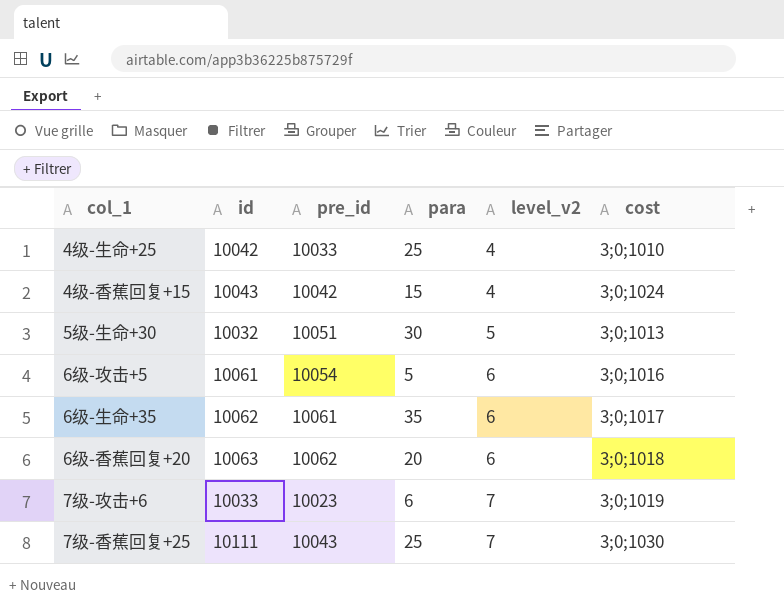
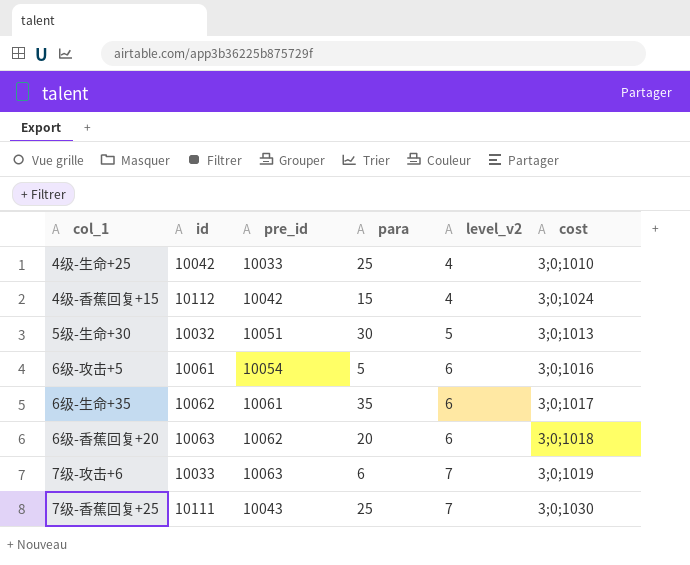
4级-香蕉回复+15 | id: 10043 -> 10112
7级-攻击+6 | pre_id: 10023 -> 10063

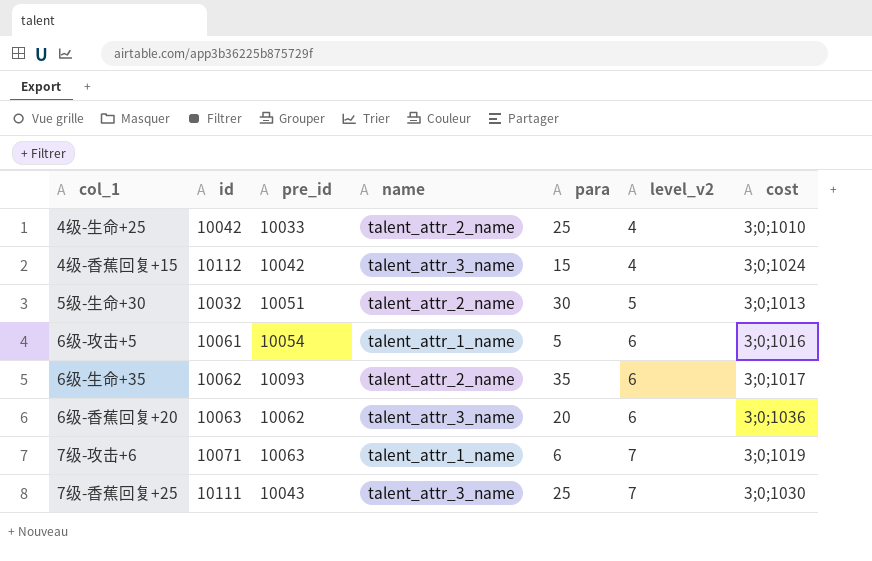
column name | position: none -> 4
6级-生命+35 | pre_id: 10061 -> 10093
6级-香蕉回复+20 | cost: 3;0;1018 -> 3;0;1036
7级-攻击+6 | id: 10033 -> 10071

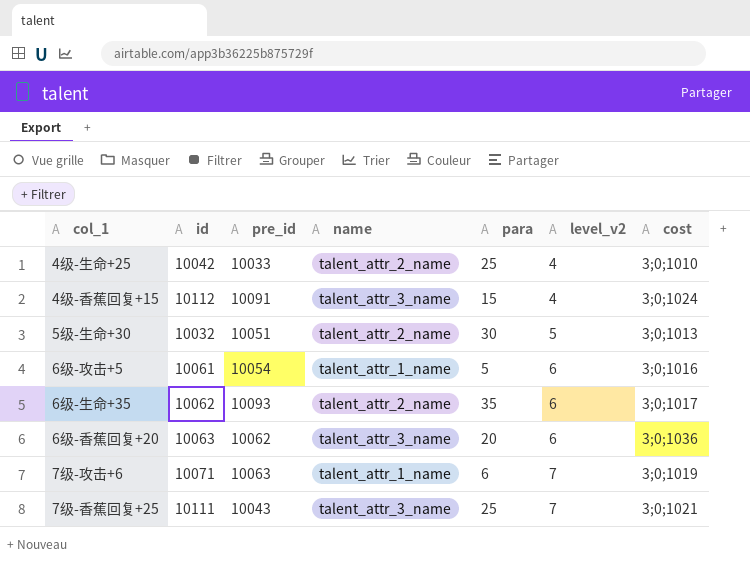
4级-香蕉回复+15 | pre_id: 10042 -> 10091
7级-香蕉回复+25 | cost: 3;0;1030 -> 3;0;1021

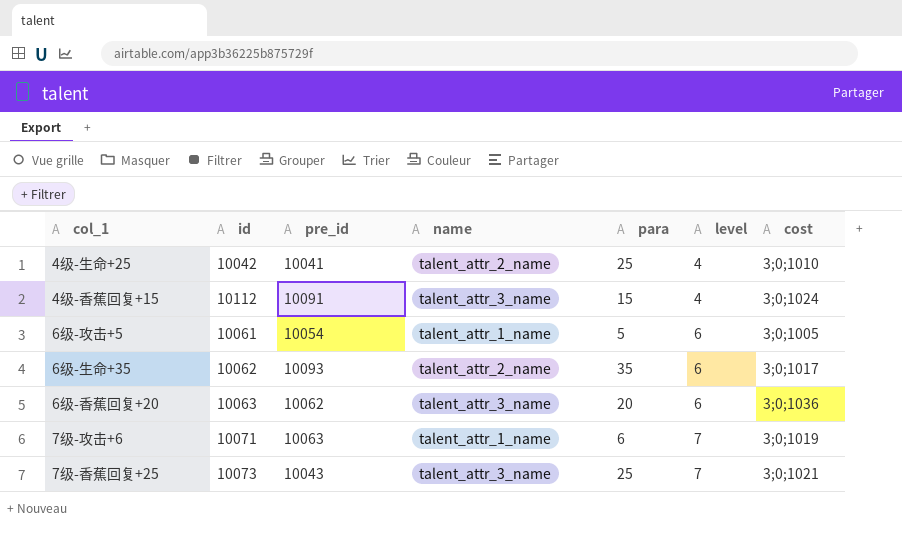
column name: level_v2 -> level
row 5级-生命+30: 10032 | 10051 | talent_attr_2_name | 30 | 5 | 3;0;1013 -> none
4级-生命+25 | pre_id: 10033 -> 10041
6级-攻击+5 | cost: 3;0;1016 -> 3;0;1005
7级-香蕉回复+25 | id: 10111 -> 10073

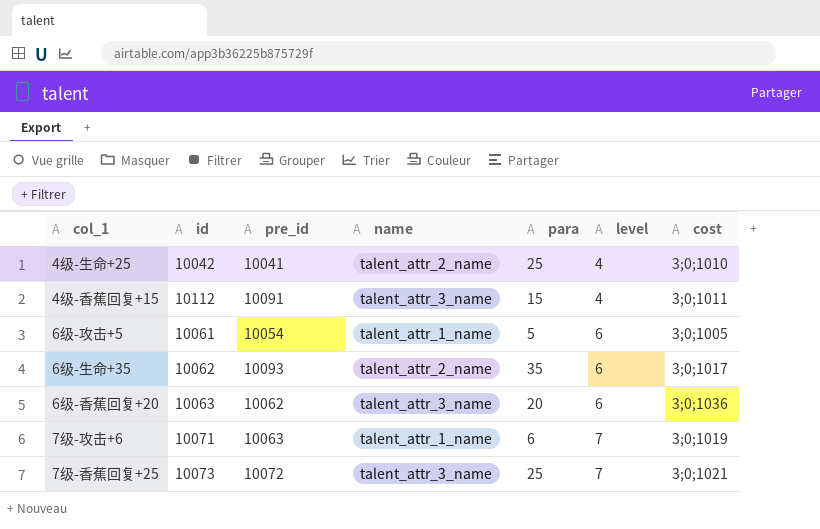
4级-香蕉回复+15 | cost: 3;0;1024 -> 3;0;1011
7级-香蕉回复+25 | pre_id: 10043 -> 10072

